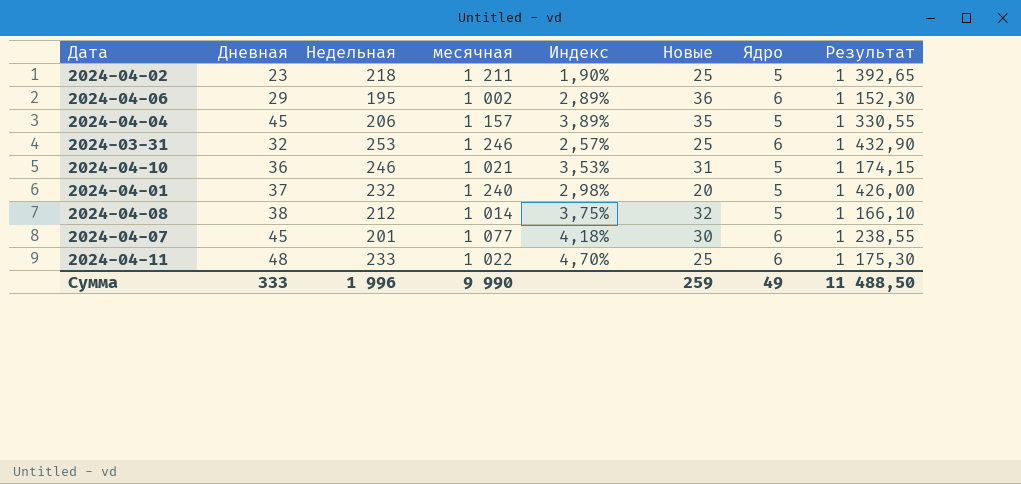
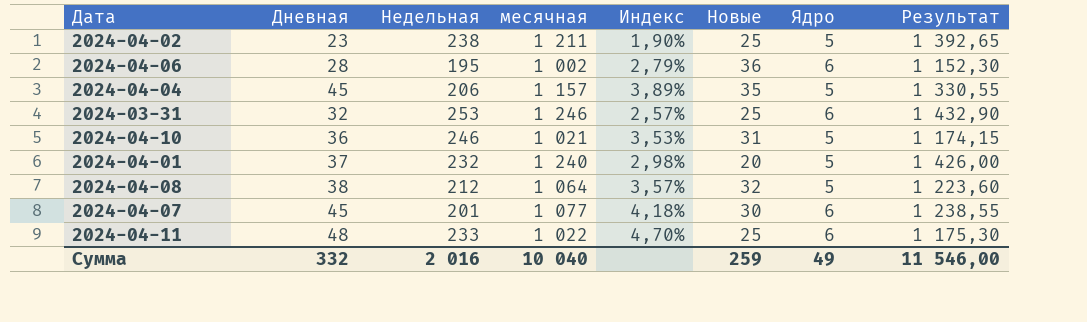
2024-04-02 | Недельная: 218 -> 238
2024-04-06 | Дневная: 29 -> 28
2024-04-06 | Индекс: 2,89% -> 2,79%
2024-04-08 | месячная: 1 014 -> 1 064
2024-04-08 | Индекс: 3,75% -> 3,57%
2024-04-08 | Результат: 1 166,10 -> 1 223,60
Сумма | Дневная: 333 -> 332
Сумма | Недельная: 1 996 -> 2 016
Сумма | месячная: 9 990 -> 10 040
Сумма | Результат: 11 488,50 -> 11 546,00

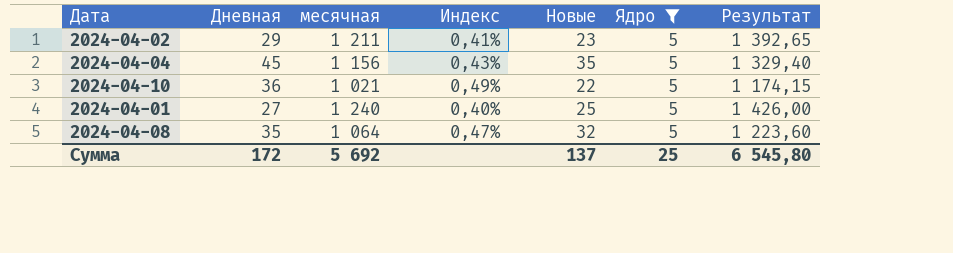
filter: none -> Ядро = 5
column Недельная | position: 3 -> none
column Индекс | formula: [Дневная] / [месячная] -> [Ядро] / [месячная]
2024-04-02 | Дневная: 23 -> 29
2024-04-02 | Новые: 25 -> 23
2024-04-04 | месячная: 1 157 -> 1 156
2024-04-04 | Результат: 1 330,55 -> 1 329,40
2024-04-10 | Новые: 31 -> 22
2024-04-01 | Дневная: 37 -> 27
2024-04-01 | Новые: 20 -> 25
2024-04-08 | Дневная: 38 -> 35
Сумма | Дневная: 332 -> 172
Сумма | месячная: 10 040 -> 5 692
Сумма | Новые: 259 -> 137
Сумма | Ядро: 49 -> 25
Сумма | Результат: 11 546,00 -> 6 545,80

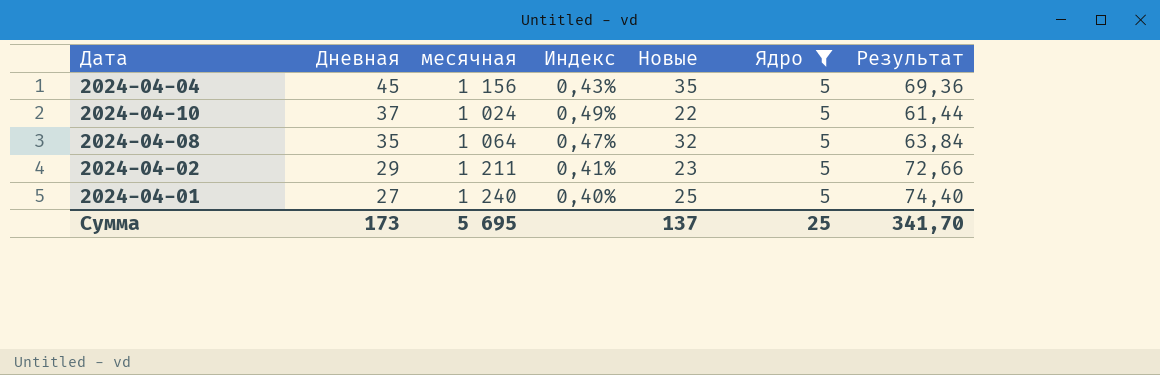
row order: none -> Дневная descending
column Результат | formula: [месячная] * 1,15 -> [месячная] * 0,06
2024-04-10 | Дневная: 36 -> 37
2024-04-10 | месячная: 1 021 -> 1 024
Сумма | Дневная: 172 -> 173
Сумма | месячная: 5 692 -> 5 695
Сумма | Результат: 6 545,80 -> 341,70

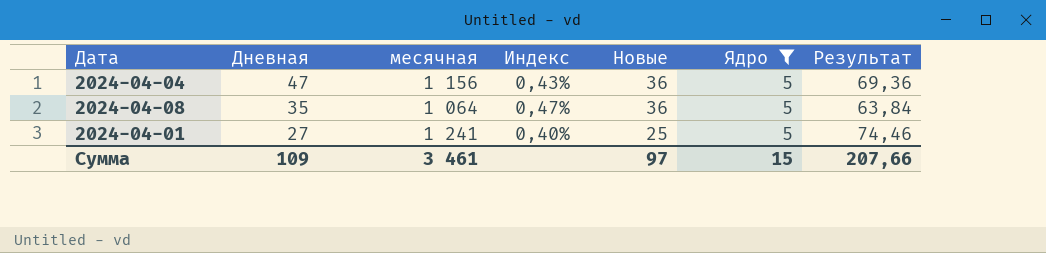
row 2024-04-10: 37 | 1 024 | 0,49% | 22 | 5 | 61,44 -> none
row 2024-04-02: 29 | 1 211 | 0,41% | 23 | 5 | 72,66 -> none
2024-04-04 | Дневная: 45 -> 47
2024-04-04 | Новые: 35 -> 36
2024-04-08 | Новые: 32 -> 36
2024-04-01 | месячная: 1 240 -> 1 241
2024-04-01 | Результат: 74,40 -> 74,46
Сумма | Дневная: 173 -> 109
Сумма | месячная: 5 695 -> 3 461
Сумма | Новые: 137 -> 97
Сумма | Ядро: 25 -> 15
Сумма | Результат: 341,70 -> 207,66

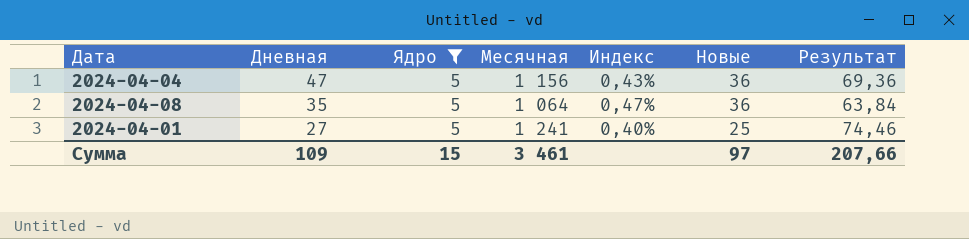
column Ядро | position: 6 -> 3
column name: месячная -> Месячная

